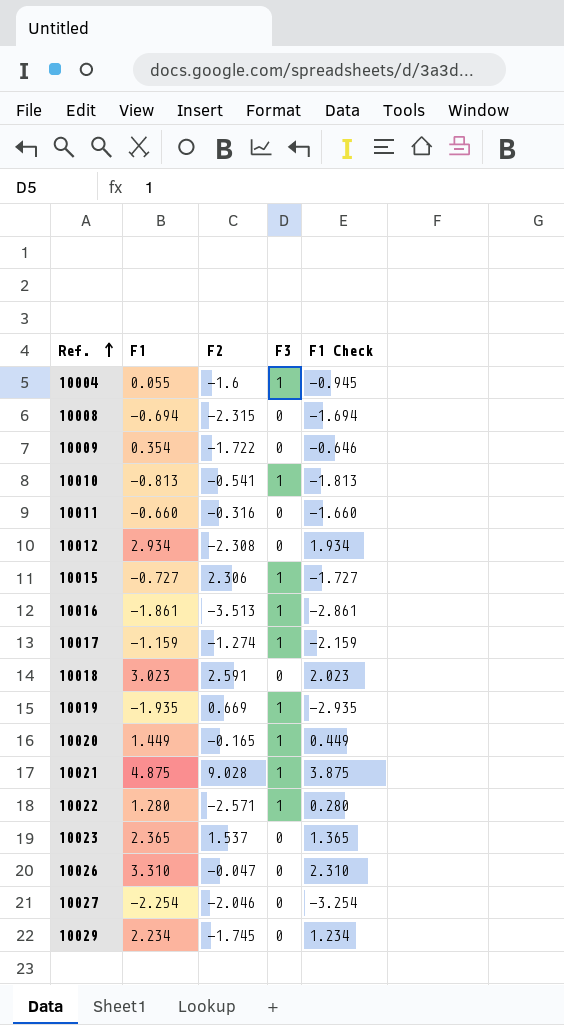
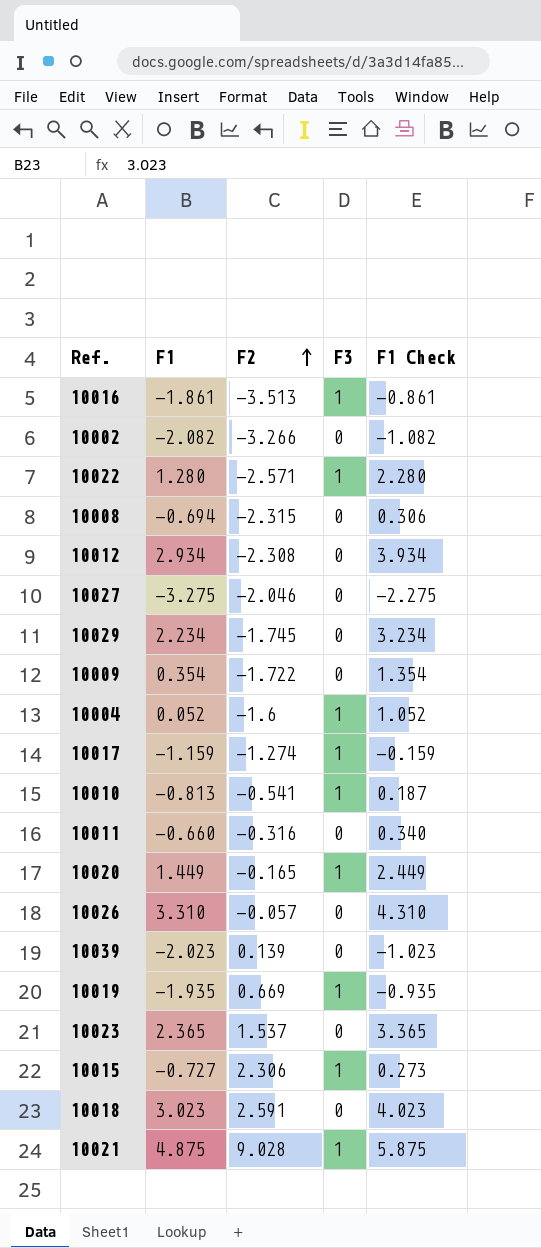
row order: Ref. ascending -> F2 ascending
column F1 Check | formula: [F1] - 1 -> [F1] + 1
row 10002: none -> -2.082 | -3.266 | 0 | -1.082
10027 | F1: -2.254 -> -3.275
10004 | F1: 0.055 -> 0.052
10026 | F2: -0.047 -> -0.057
row 10039: none -> -2.023 | 0.139 | 0 | -1.023

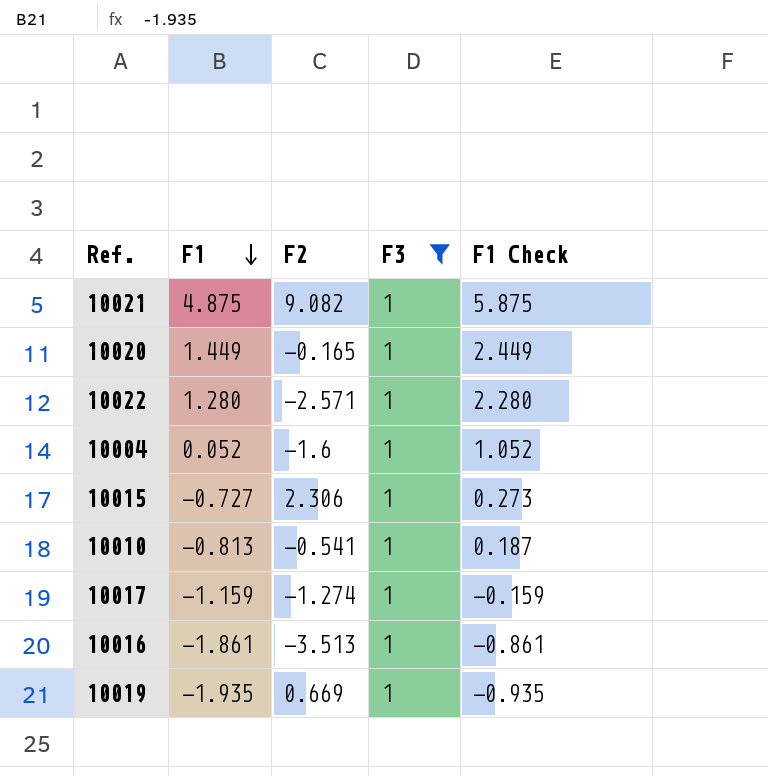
filter: none -> F3 = 1
row order: F2 ascending -> F1 descending
10021 | F2: 9.028 -> 9.082

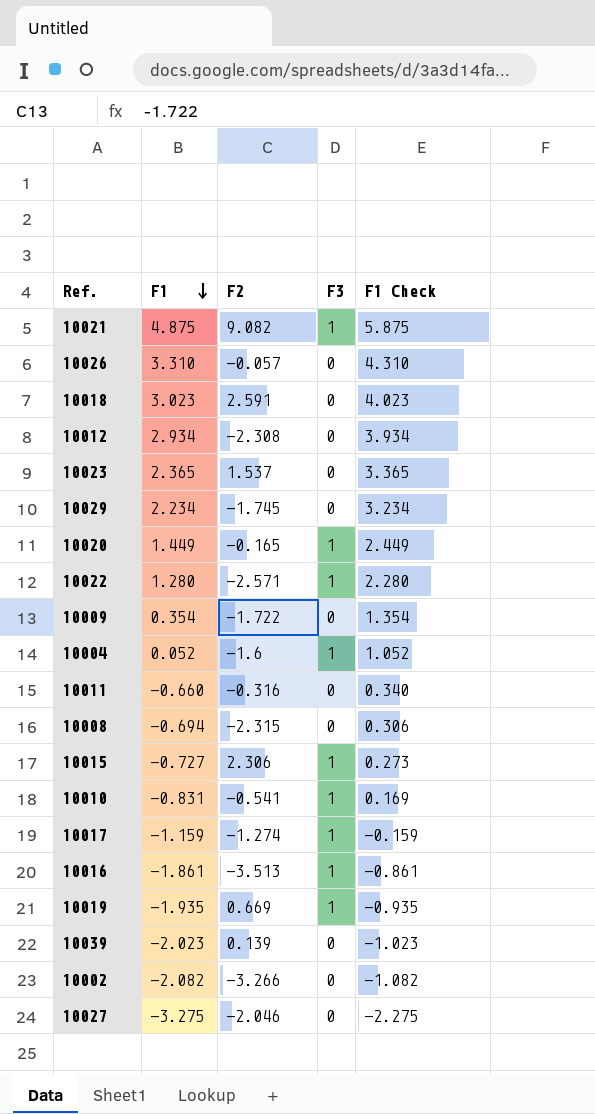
filter: F3 = 1 -> none
10010 | F1: -0.813 -> -0.831
10010 | F1 Check: 0.187 -> 0.169

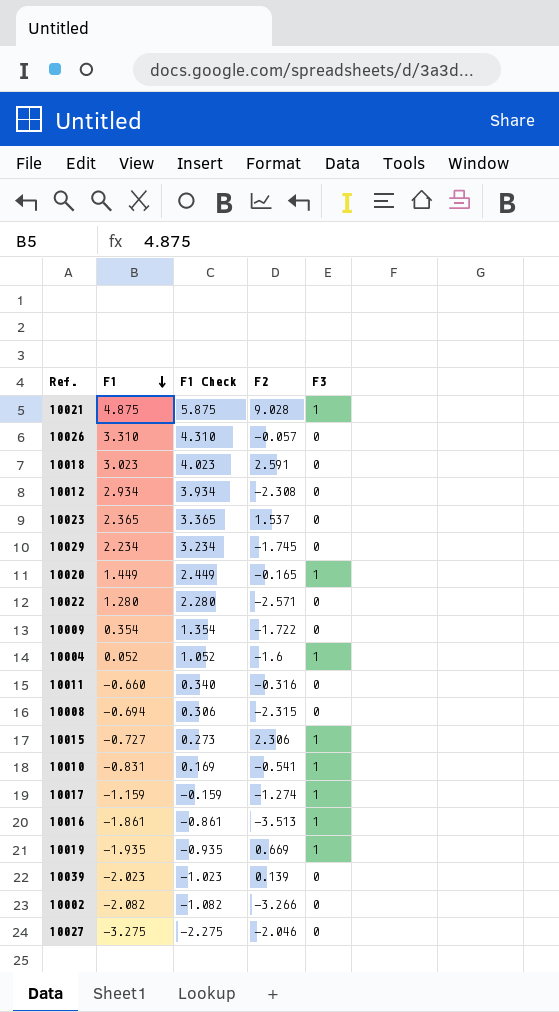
column F1 Check | position: 5 -> 3
10021 | F2: 9.082 -> 9.028
10022 | F3: 1 -> 0

